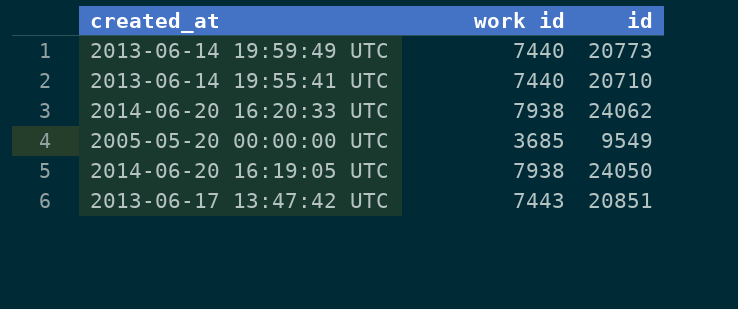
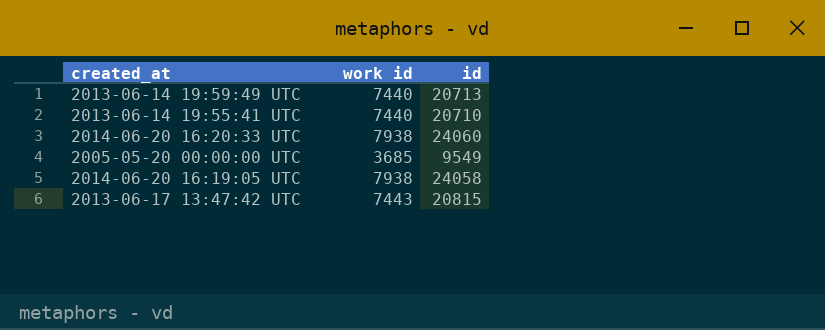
2013-06-14 19:59:49 UTC | id: 20773 -> 20713
2014-06-20 16:20:33 UTC | id: 24062 -> 24060
2014-06-20 16:19:05 UTC | id: 24050 -> 24058
2013-06-17 13:47:42 UTC | id: 20851 -> 20815

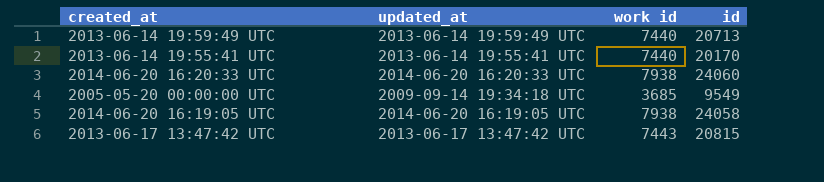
column updated_at | position: none -> 2
2013-06-14 19:55:41 UTC | id: 20710 -> 20170

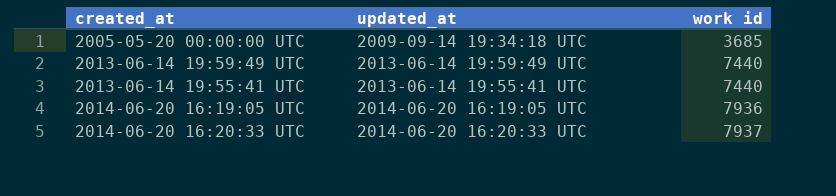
row order: none -> work id ascending
column id | position: 4 -> none
row 2013-06-17 13:47:42 UTC: 2013-06-17 13:47:42 UTC | 7443 | 20815 -> none
2014-06-20 16:19:05 UTC | work id: 7938 -> 7936
2014-06-20 16:20:33 UTC | work id: 7938 -> 7937

